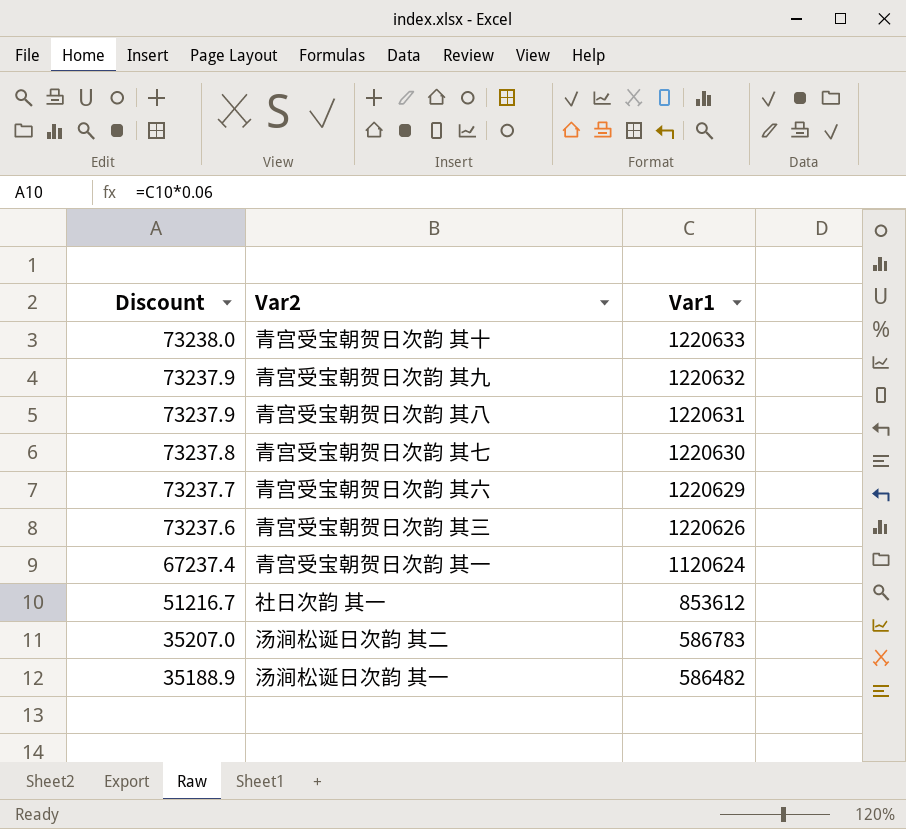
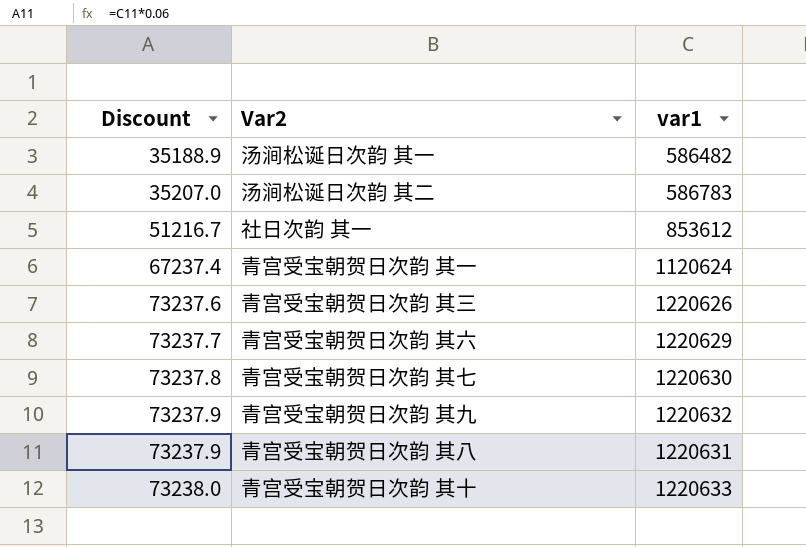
row order: Discount descending -> Discount ascending
column name: Var1 -> var1

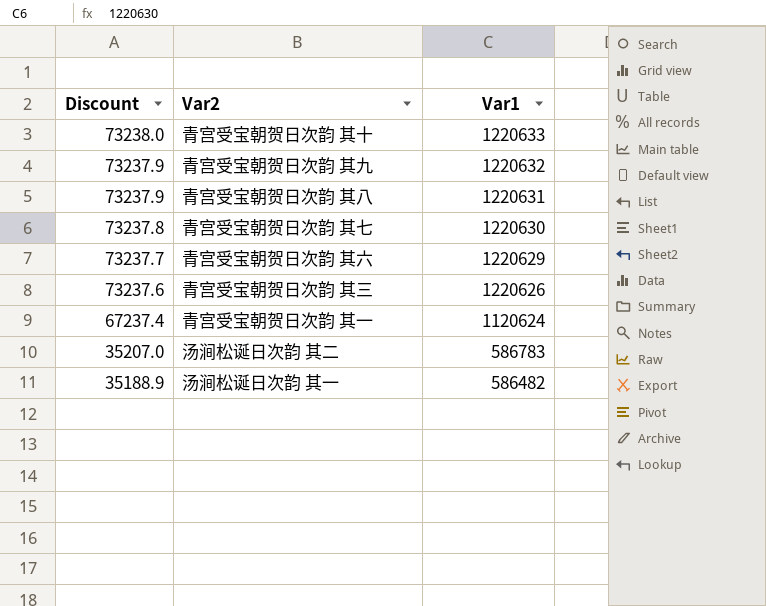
row order: Discount ascending -> Discount descending
column name: var1 -> Var1
row 社日次韵 其一: 51216.7 | 853612 -> none

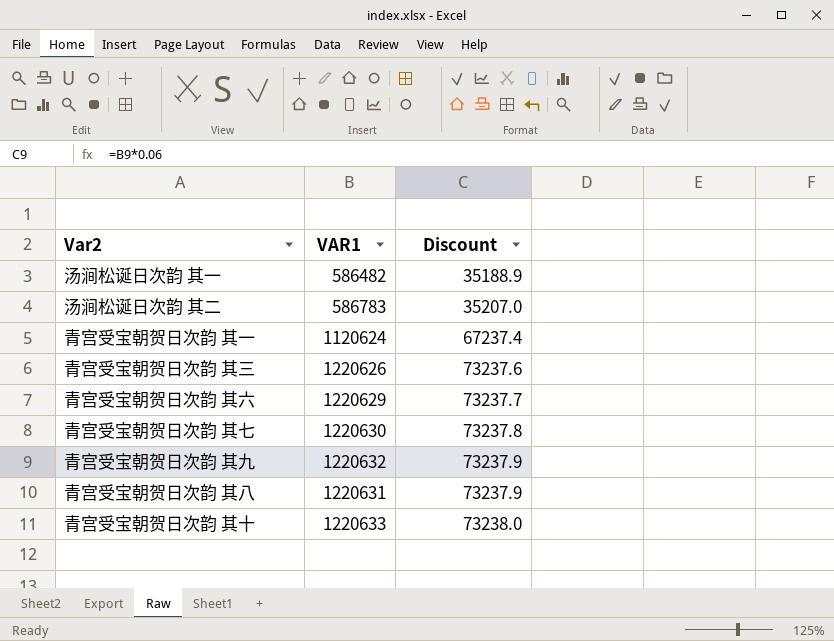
row order: Discount descending -> Discount ascending
column name: Var1 -> VAR1
column Discount | position: 1 -> 3

